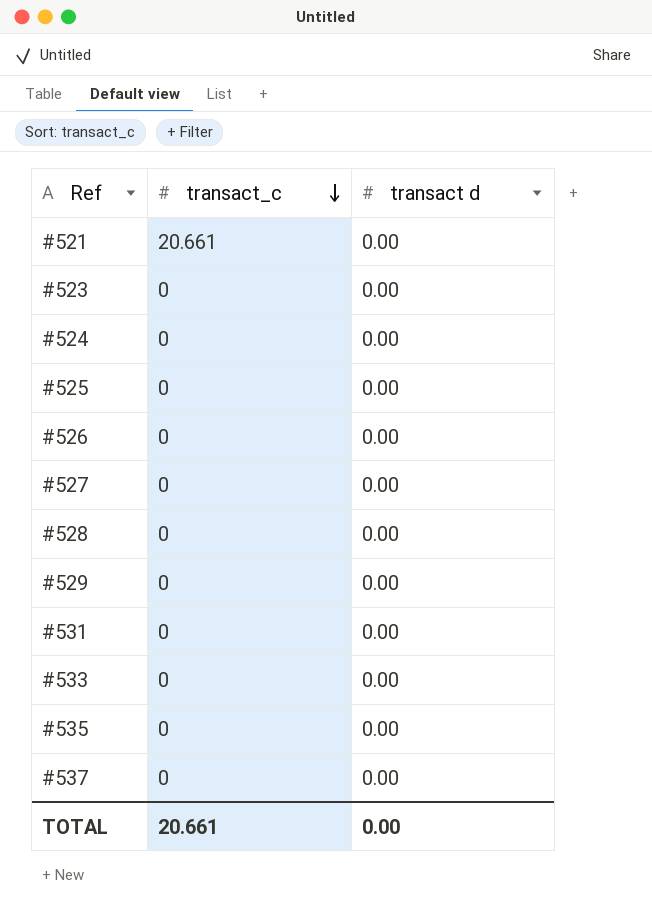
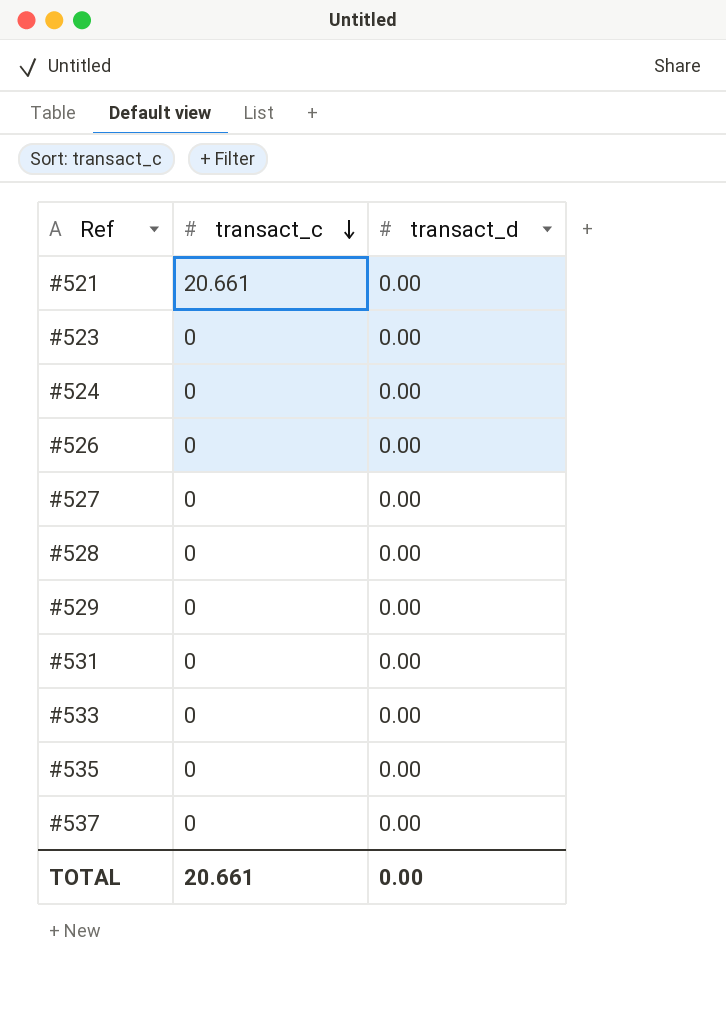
column name: transact d -> transact_d
row #525: 0 | 0.00 -> none

